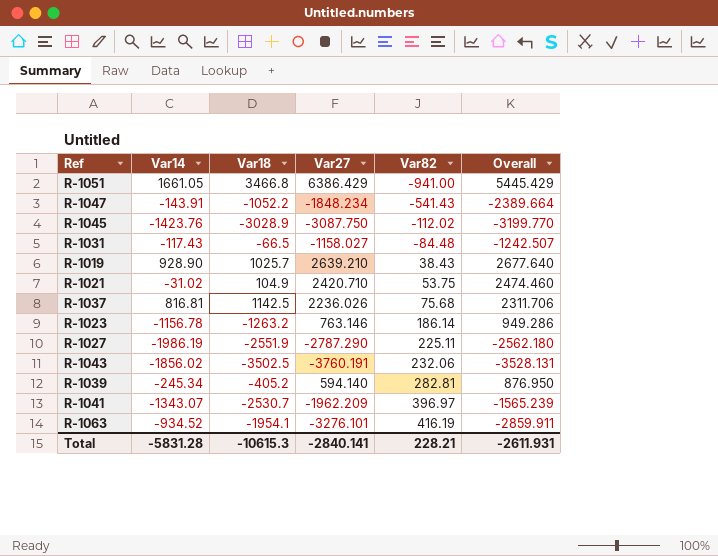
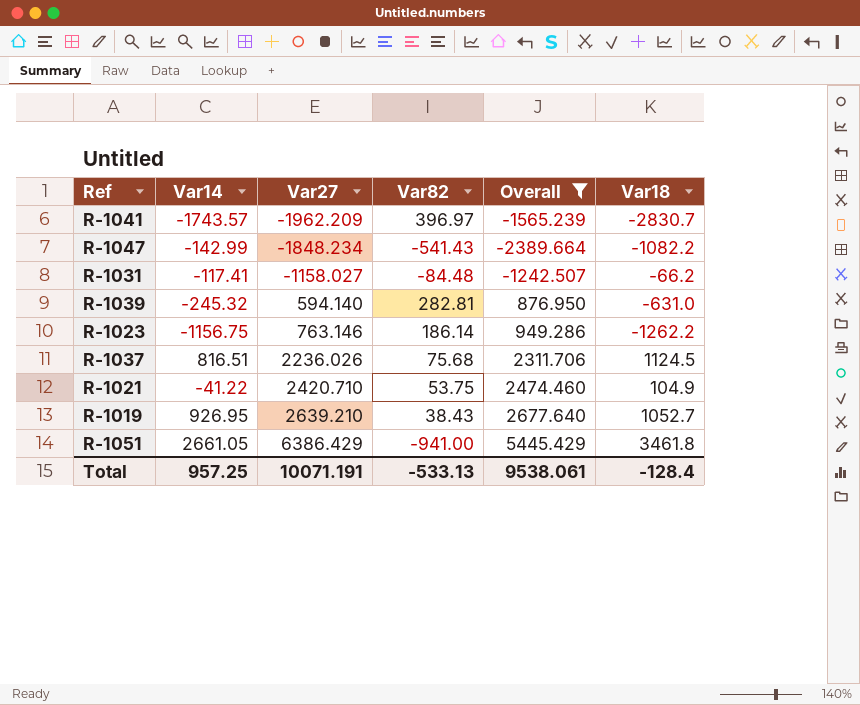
filter: none -> Overall >= -2389.664
row order: Var82 ascending -> Var27 ascending
column Var18 | position: 3 -> 6
R-1041 | Var14: -1343.07 -> -1743.57
R-1041 | Var18: -2530.7 -> -2830.7
R-1047 | Var14: -143.91 -> -142.99
R-1047 | Var18: -1052.2 -> -1082.2
R-1031 | Var14: -117.43 -> -117.41
R-1031 | Var18: -66.5 -> -66.2
R-1039 | Var14: -245.34 -> -245.32
R-1039 | Var18: -405.2 -> -631.0
R-1023 | Var14: -1156.78 -> -1156.75
R-1023 | Var18: -1263.2 -> -1262.2
R-1037 | Var14: 816.81 -> 816.51
R-1037 | Var18: 1142.5 -> 1124.5
R-1021 | Var14: -31.02 -> -41.22
R-1019 | Var14: 928.90 -> 926.95
R-1019 | Var18: 1025.7 -> 1052.7
R-1051 | Var14: 1661.05 -> 2661.05
R-1051 | Var18: 3466.8 -> 3461.8
Total | Var14: -5831.28 -> 957.25
Total | Var27: -2840.141 -> 10071.191
Total | Var82: 228.21 -> -533.13
Total | Overall: -2611.931 -> 9538.061
Total | Var18: -10615.3 -> -128.4

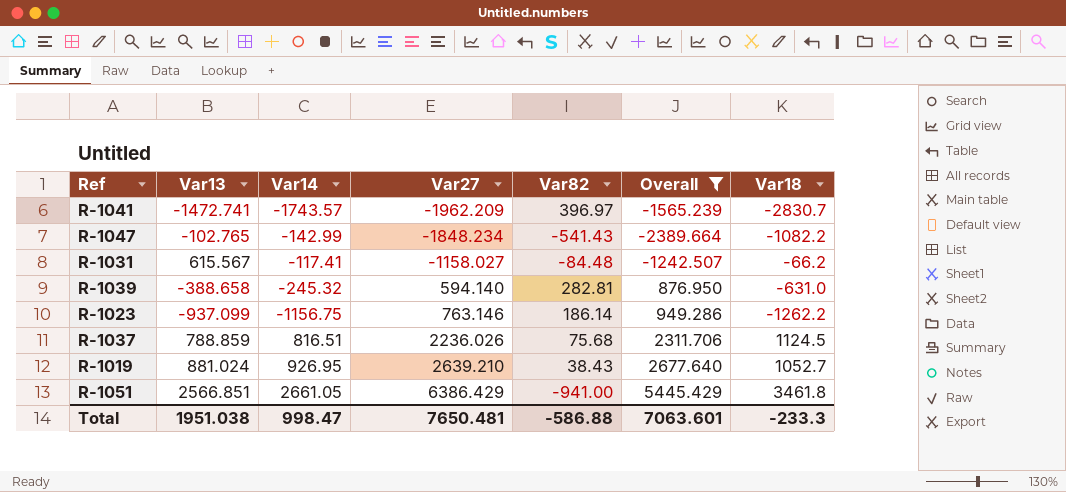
column Var13 | position: none -> 2
row R-1021: -41.22 | 2420.710 | 53.75 | 2474.460 | 104.9 -> none
Total | Var14: 957.25 -> 998.47
Total | Var27: 10071.191 -> 7650.481
Total | Var82: -533.13 -> -586.88
Total | Overall: 9538.061 -> 7063.601
Total | Var18: -128.4 -> -233.3

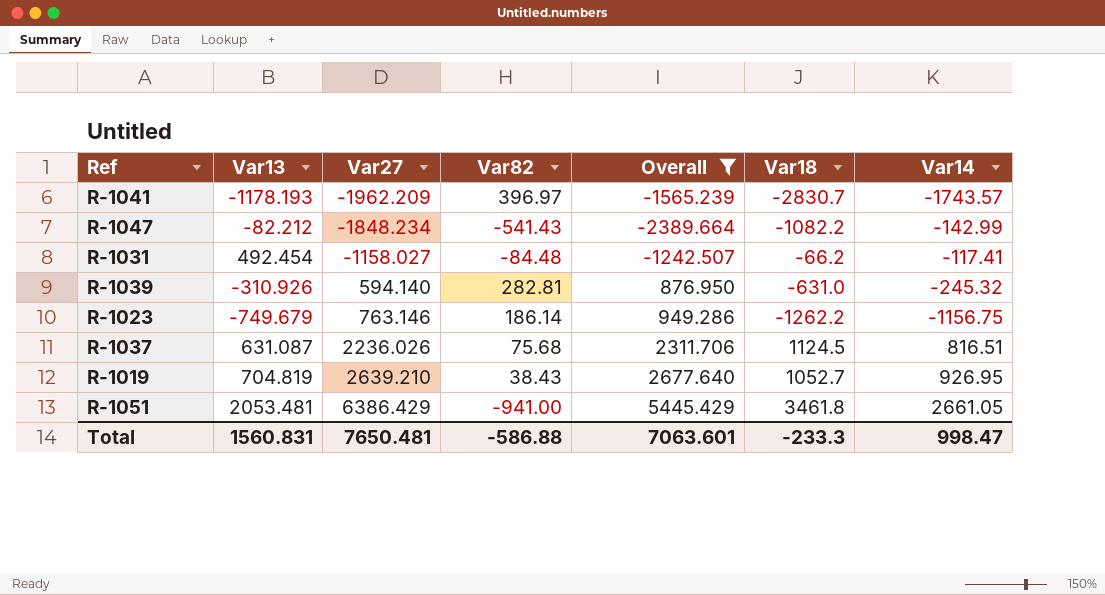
column Var14 | position: 3 -> 7
R-1041 | Var13: -1472.741 -> -1178.193
R-1047 | Var13: -102.765 -> -82.212
R-1031 | Var13: 615.567 -> 492.454
R-1039 | Var13: -388.658 -> -310.926
R-1023 | Var13: -937.099 -> -749.679
R-1037 | Var13: 788.859 -> 631.087
R-1019 | Var13: 881.024 -> 704.819
R-1051 | Var13: 2566.851 -> 2053.481
Total | Var13: 1951.038 -> 1560.831

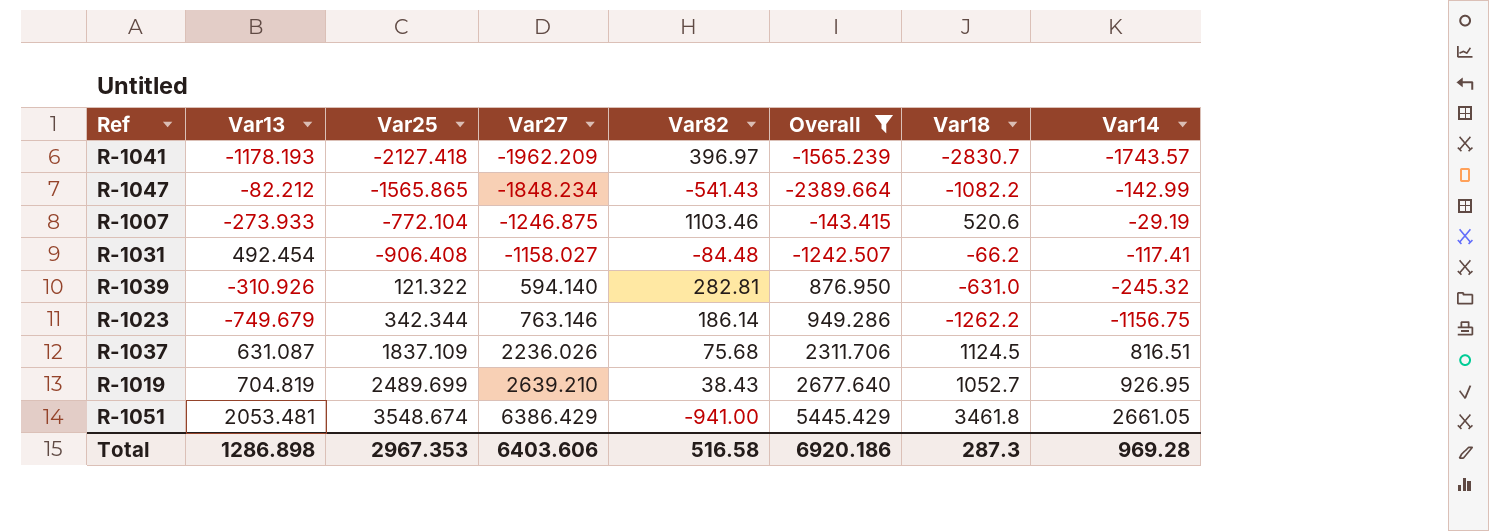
column Var25 | position: none -> 3
row R-1007: none -> -273.933 | -772.104 | -1246.875 | 1103.46 | -143.415 | 520.6 | -29.19
Total | Var13: 1560.831 -> 1286.898
Total | Var27: 7650.481 -> 6403.606
Total | Var82: -586.88 -> 516.58
Total | Overall: 7063.601 -> 6920.186
Total | Var18: -233.3 -> 287.3
Total | Var14: 998.47 -> 969.28

